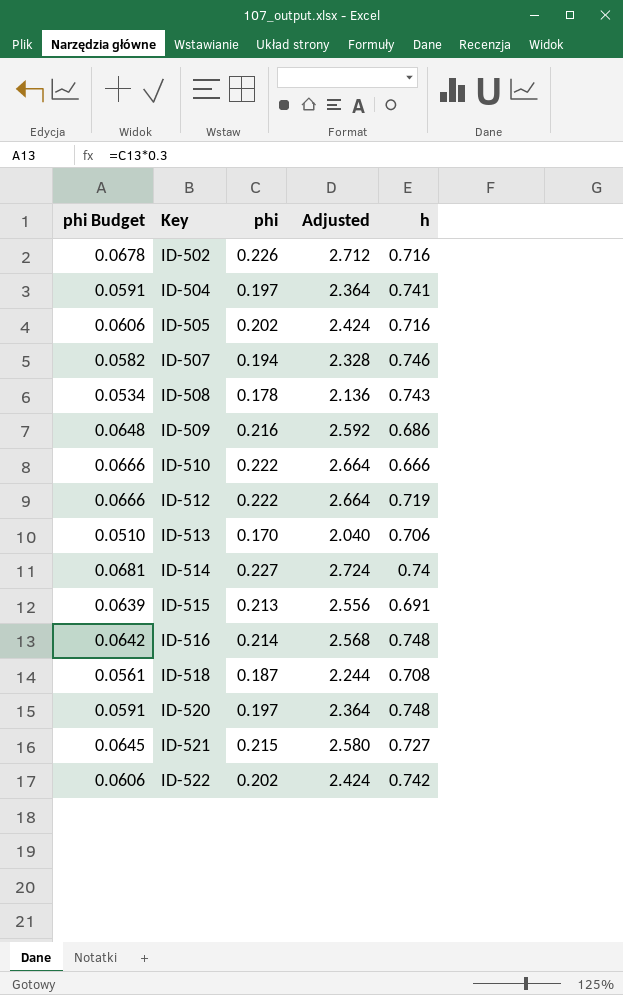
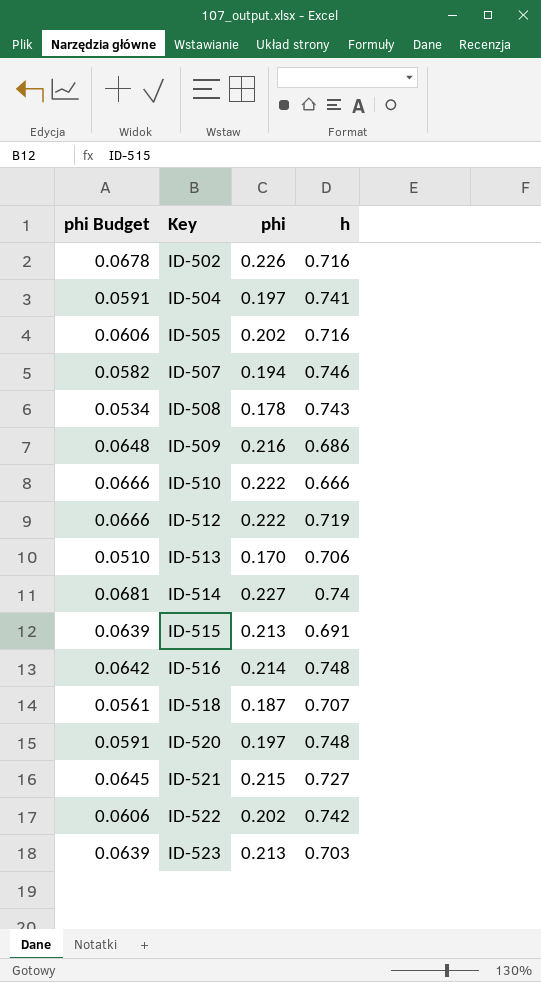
column Adjusted | formula: [phi] * 12 -> none
ID-518 | h: 0.708 -> 0.707
row ID-523: none -> 0.0639 | 0.213 | 0.703

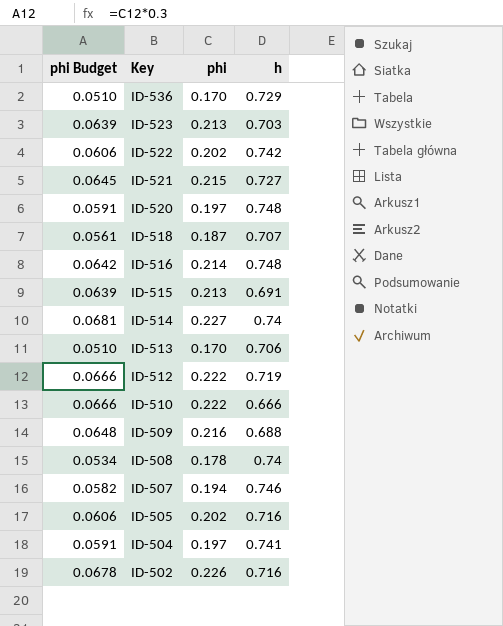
row order: Key ascending -> Key descending
row ID-536: none -> 0.0510 | 0.170 | 0.729
ID-509 | h: 0.686 -> 0.688
ID-508 | h: 0.743 -> 0.74

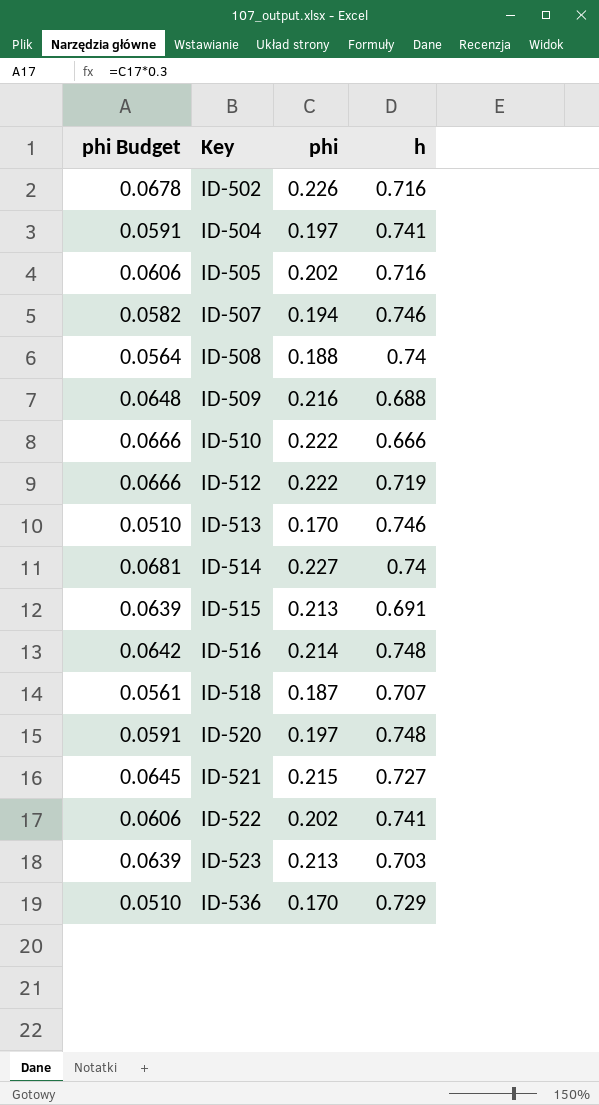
row order: Key descending -> Key ascending
ID-508 | phi Budget: 0.0534 -> 0.0564
ID-508 | phi: 0.178 -> 0.188
ID-513 | h: 0.706 -> 0.746
ID-522 | h: 0.742 -> 0.741

